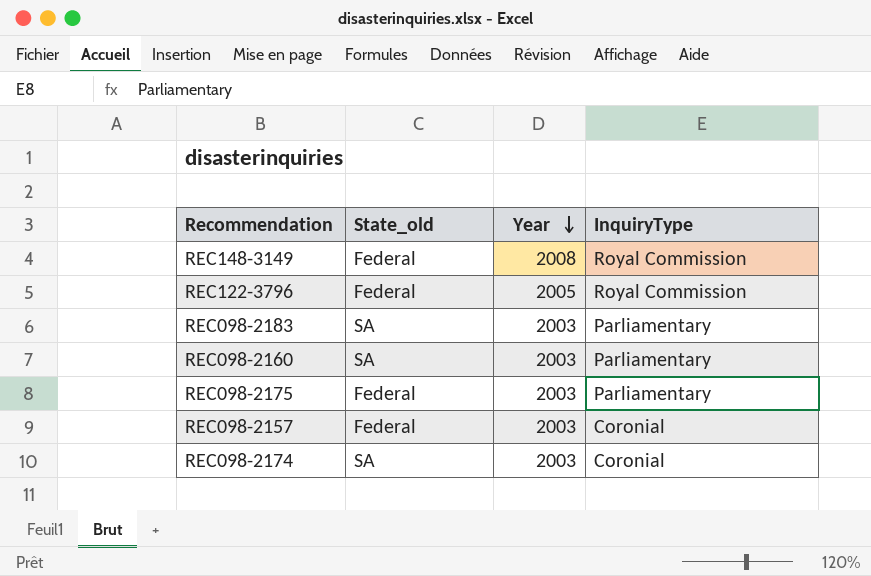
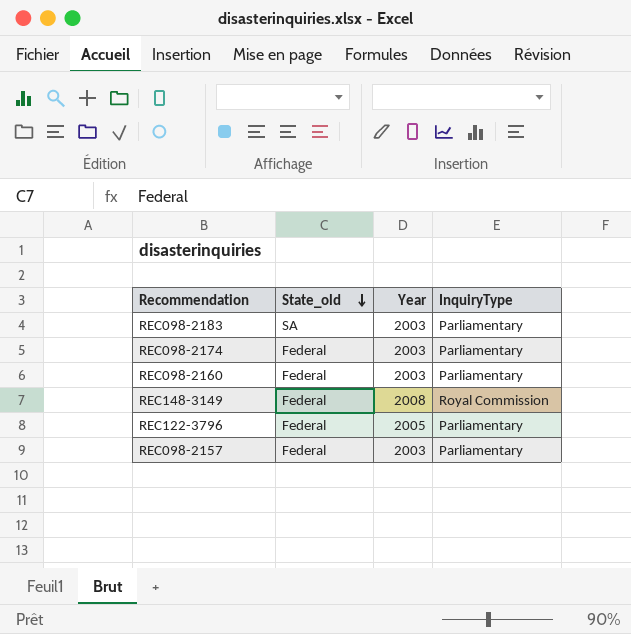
row order: Year descending -> State_old descending
row REC098-2175: Federal | 2003 | Parliamentary -> none
REC098-2174 | State_old: SA -> Federal
REC098-2174 | InquiryType: Coronial -> Parliamentary
REC098-2160 | State_old: SA -> Federal
REC122-3796 | InquiryType: Royal Commission -> Parliamentary
REC098-2157 | InquiryType: Coronial -> Parliamentary

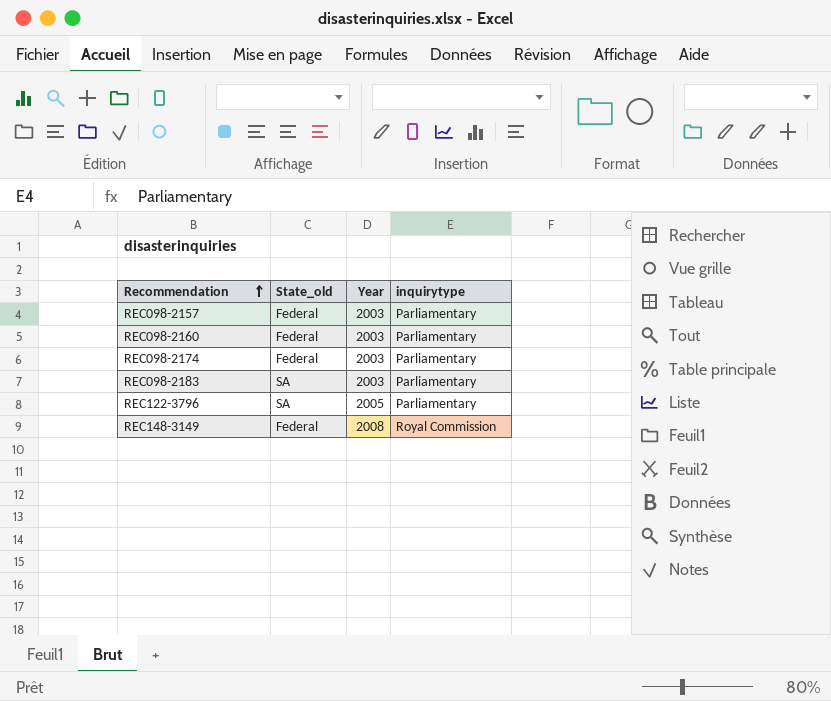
row order: State_old descending -> Recommendation ascending
column name: InquiryType -> inquirytype
REC122-3796 | State_old: Federal -> SA

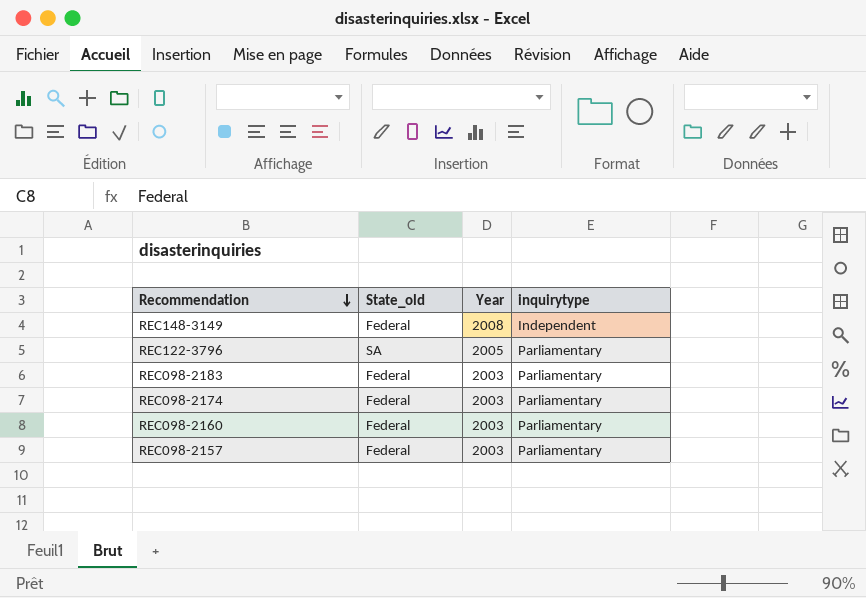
row order: Recommendation ascending -> Recommendation descending
REC148-3149 | inquirytype: Royal Commission -> Independent
REC098-2183 | State_old: SA -> Federal

